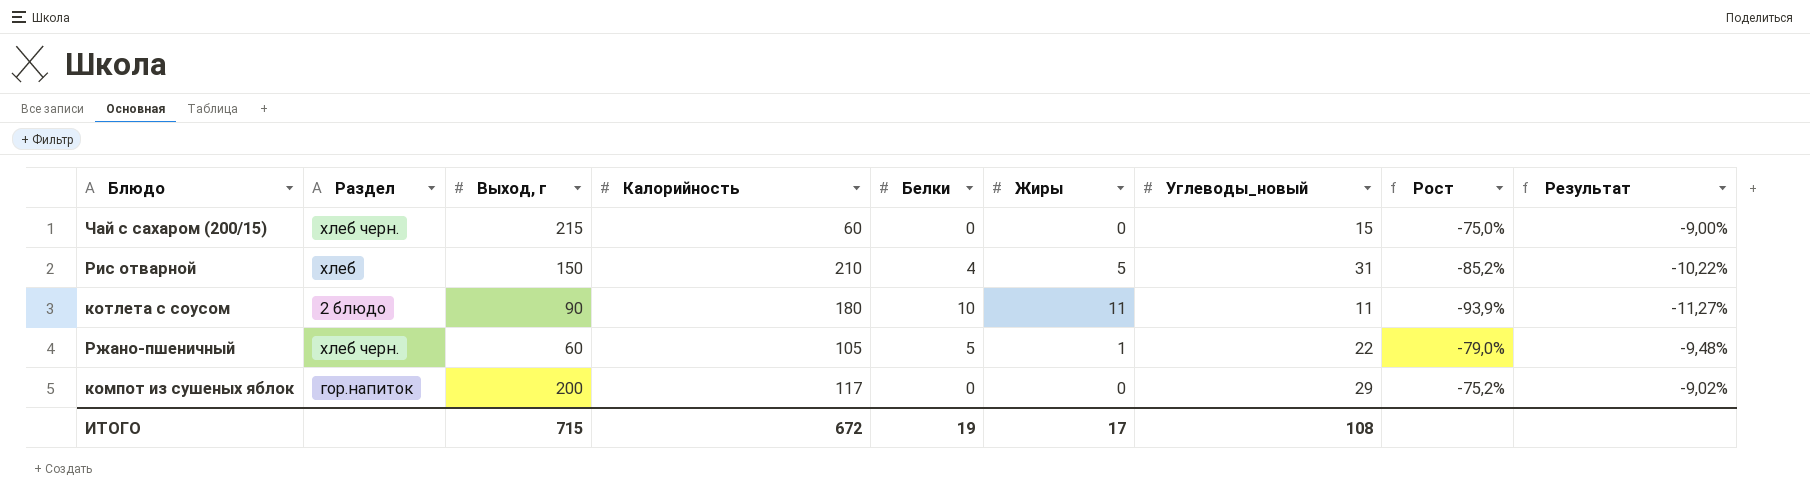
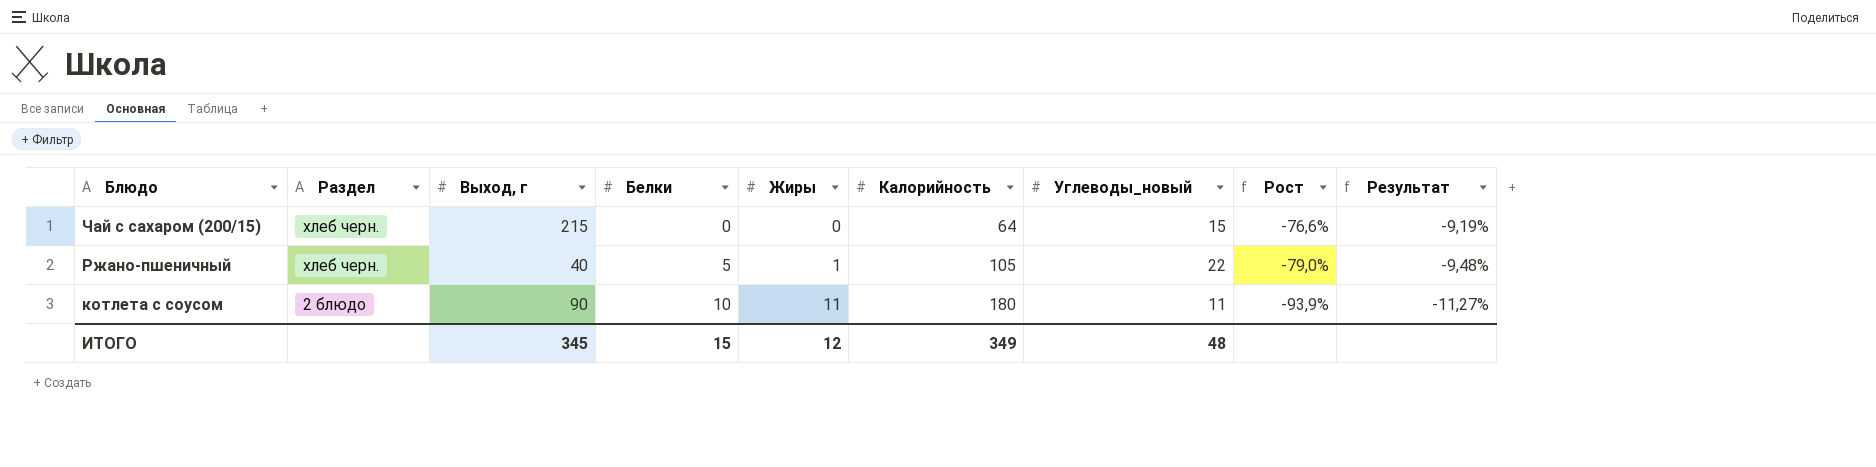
row order: none -> Блюдо descending
column Калорийность | position: 4 -> 6
row Рис отварной: хлеб | 150 | 210 | 4 | 5 | 31 | -85,2% | -10,22% -> none
row компот из сушеных яблок: гор.напиток | 200 | 117 | 0 | 0 | 29 | -75,2% | -9,02% -> none
Чай с сахаром (200/15) | Калорийность: 60 -> 64
Чай с сахаром (200/15) | Рост: -75,0% -> -76,6%
Чай с сахаром (200/15) | Результат: -9,00% -> -9,19%
Ржано-пшеничный | Выход, г: 60 -> 40
ИТОГО | Выход, г: 715 -> 345
ИТОГО | Белки: 19 -> 15
ИТОГО | Жиры: 17 -> 12
ИТОГО | Калорийность: 672 -> 349
ИТОГО | Углеводы_новый: 108 -> 48

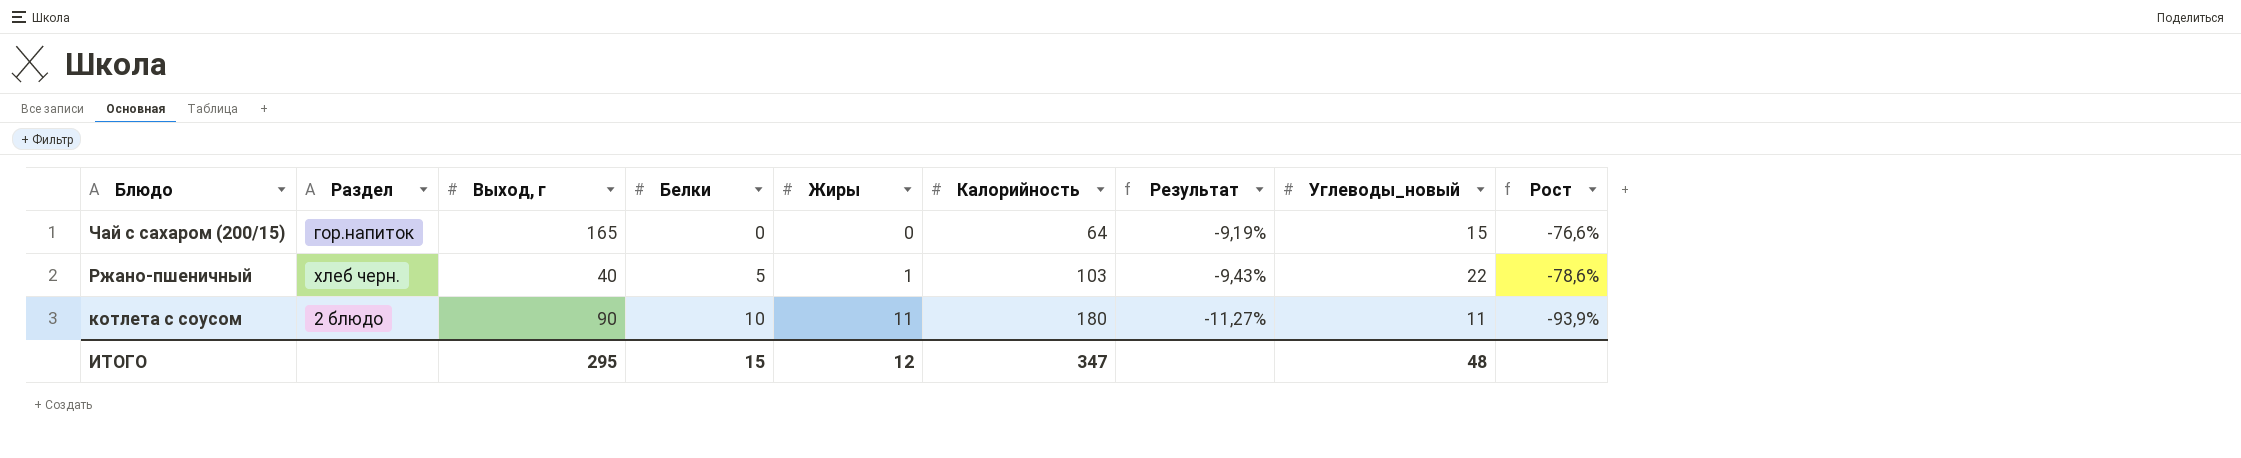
column Результат | position: 9 -> 7
Чай с сахаром (200/15) | Раздел: хлеб черн. -> гор.напиток
Чай с сахаром (200/15) | Выход, г: 215 -> 165
Ржано-пшеничный | Калорийность: 105 -> 103
Ржано-пшеничный | Результат: -9,48% -> -9,43%
Ржано-пшеничный | Рост: -79,0% -> -78,6%
ИТОГО | Выход, г: 345 -> 295
ИТОГО | Калорийность: 349 -> 347

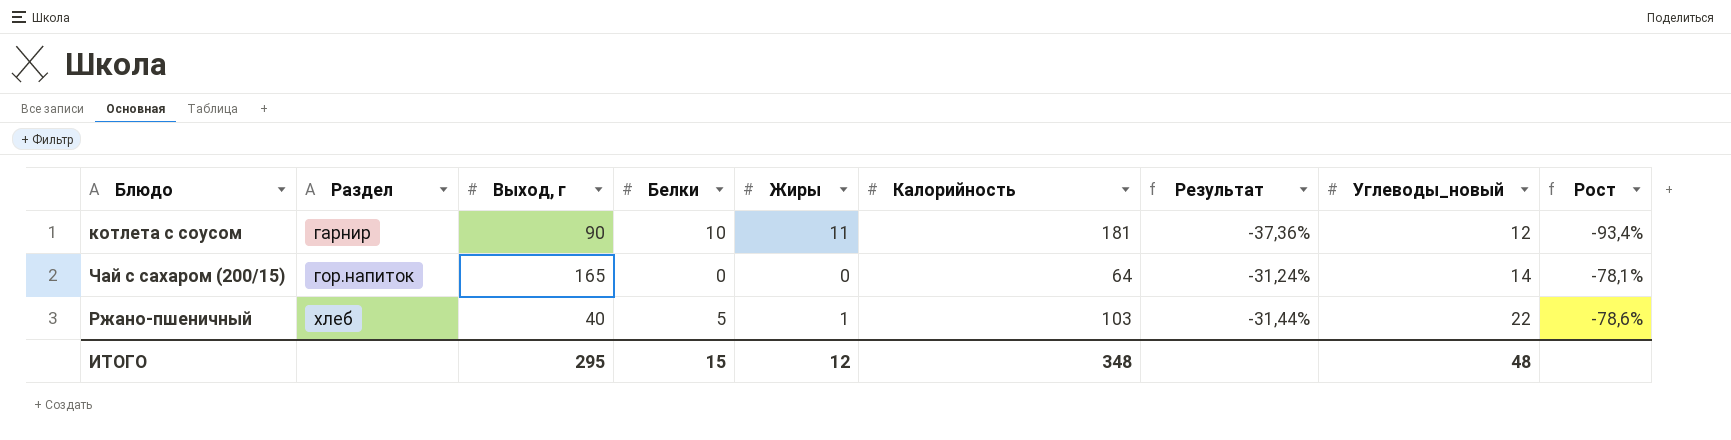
row order: Блюдо descending -> Раздел ascending
column Результат | formula: [Рост] * 0,12 -> [Рост] * 0,4
котлета с соусом | Раздел: 2 блюдо -> гарнир
котлета с соусом | Калорийность: 180 -> 181
котлета с соусом | Углеводы_новый: 11 -> 12
котлета с соусом | Рост: -93,9% -> -93,4%
Чай с сахаром (200/15) | Углеводы_новый: 15 -> 14
Чай с сахаром (200/15) | Рост: -76,6% -> -78,1%
Ржано-пшеничный | Раздел: хлеб черн. -> хлеб
ИТОГО | Калорийность: 347 -> 348

